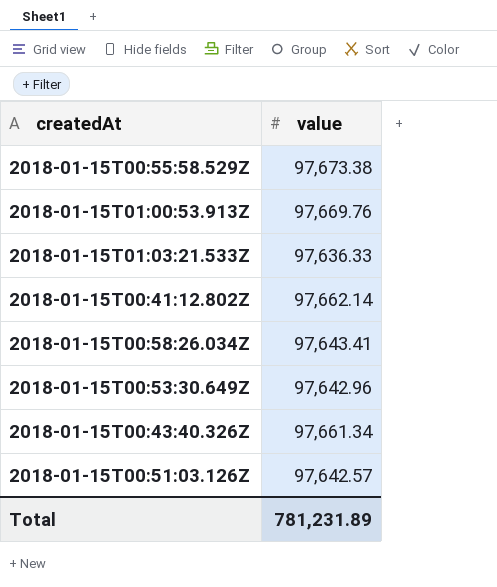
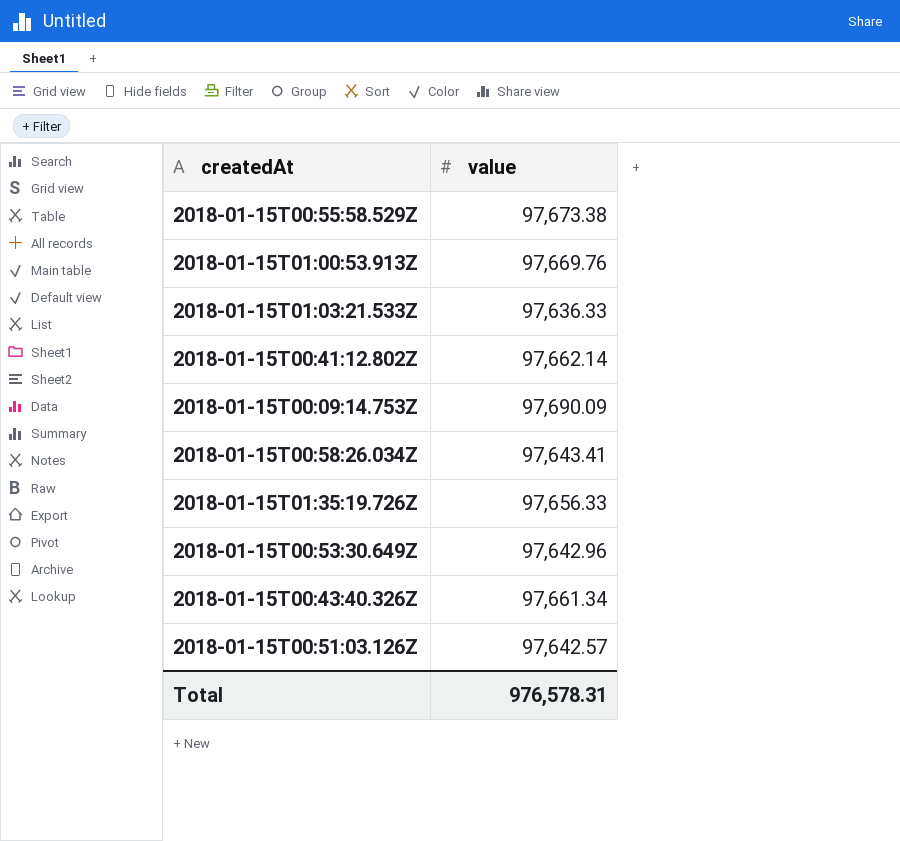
row 2018-01-15T00:09:14.753Z: none -> 97,690.09
row 2018-01-15T01:35:19.726Z: none -> 97,656.33
Total | value: 781,231.89 -> 976,578.31

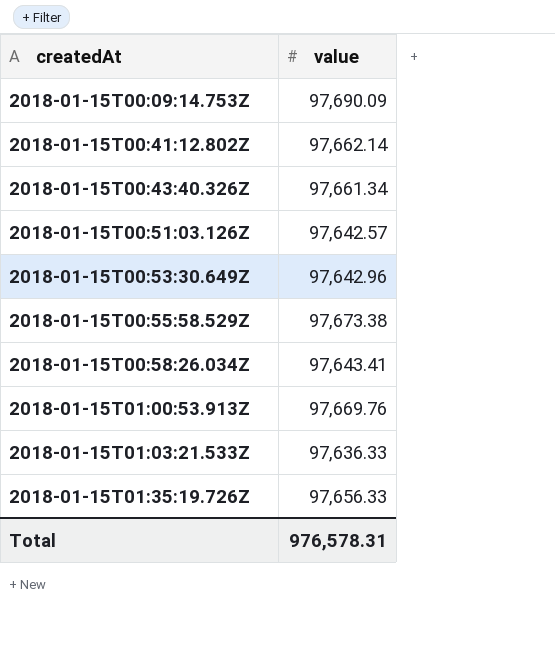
row order: none -> createdAt ascending

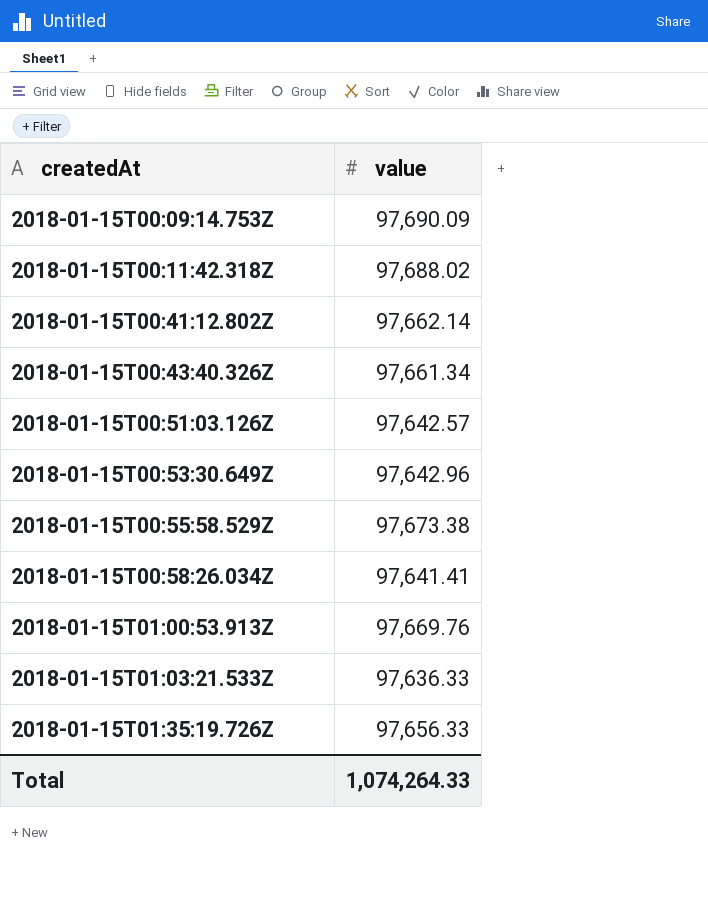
row 2018-01-15T00:11:42.318Z: none -> 97,688.02
2018-01-15T00:58:26.034Z | value: 97,643.41 -> 97,641.41
Total | value: 976,578.31 -> 1,074,264.33

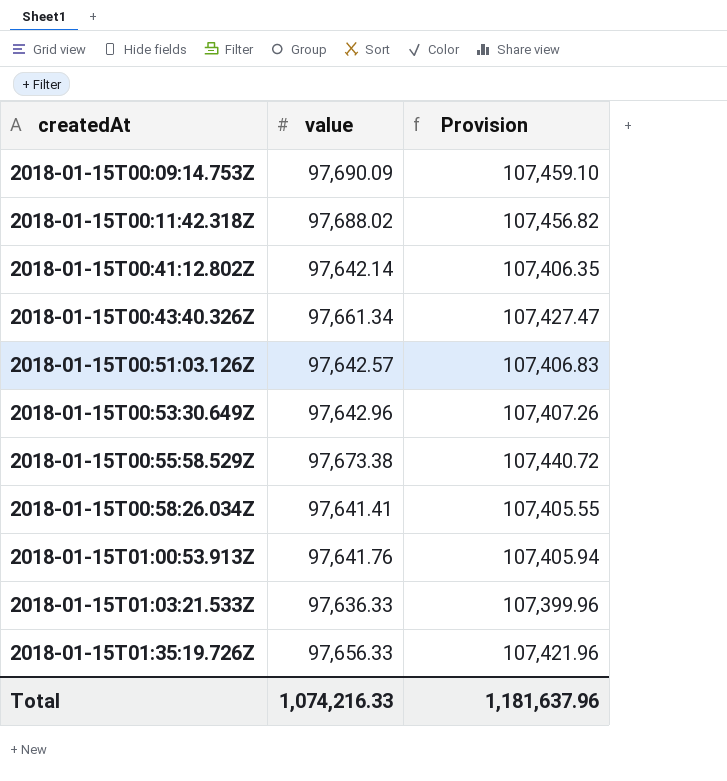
column Provision | formula: none -> [value] * 1.1
2018-01-15T00:41:12.802Z | value: 97,662.14 -> 97,642.14
2018-01-15T01:00:53.913Z | value: 97,669.76 -> 97,641.76
Total | value: 1,074,264.33 -> 1,074,216.33

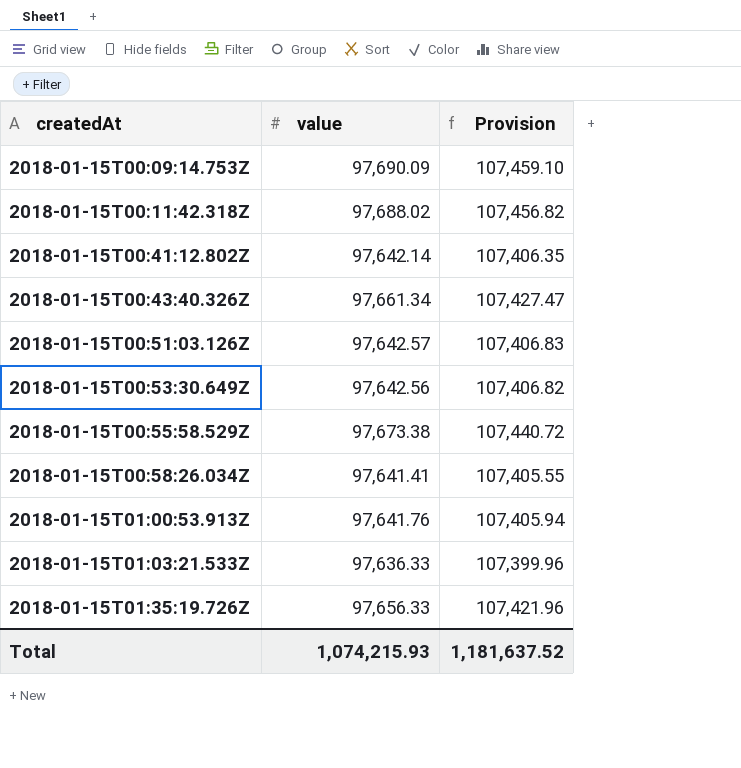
2018-01-15T00:53:30.649Z | value: 97,642.96 -> 97,642.56
2018-01-15T00:53:30.649Z | Provision: 107,407.26 -> 107,406.82
Total | value: 1,074,216.33 -> 1,074,215.93
Total | Provision: 1,181,637.96 -> 1,181,637.52

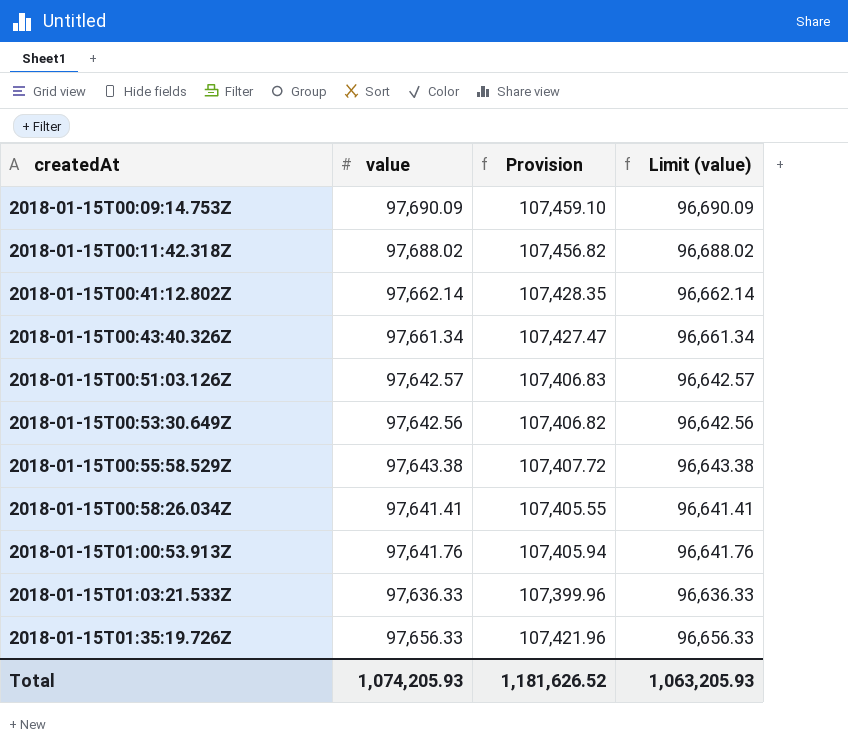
column Limit (value) | formula: none -> [value] - 1000
2018-01-15T00:41:12.802Z | value: 97,642.14 -> 97,662.14
2018-01-15T00:41:12.802Z | Provision: 107,406.35 -> 107,428.35
2018-01-15T00:55:58.529Z | value: 97,673.38 -> 97,643.38
2018-01-15T00:55:58.529Z | Provision: 107,440.72 -> 107,407.72
Total | value: 1,074,215.93 -> 1,074,205.93
Total | Provision: 1,181,637.52 -> 1,181,626.52

